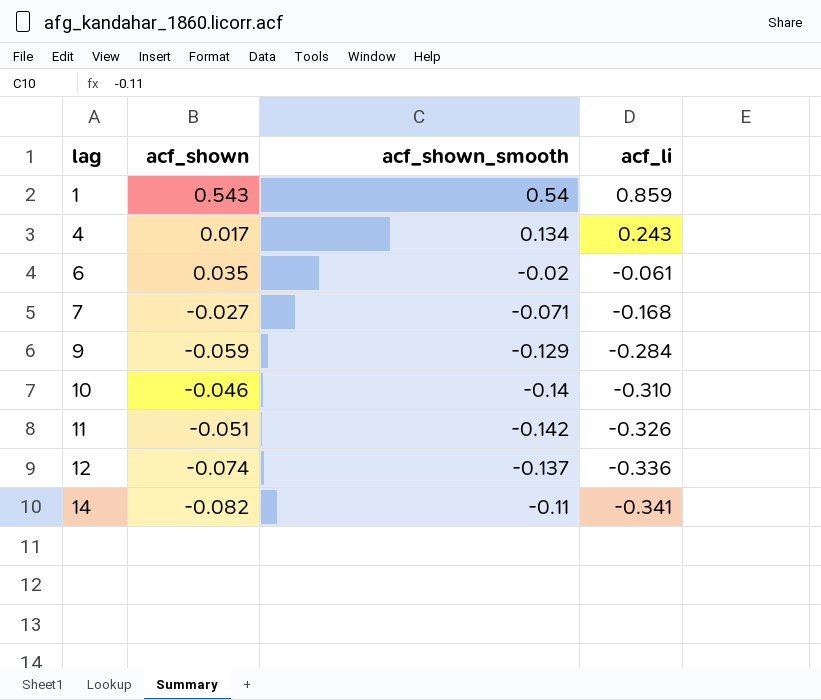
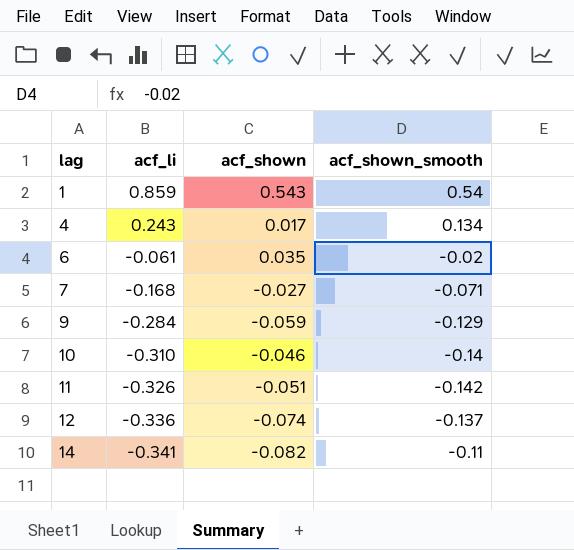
column acf_li | position: 4 -> 2

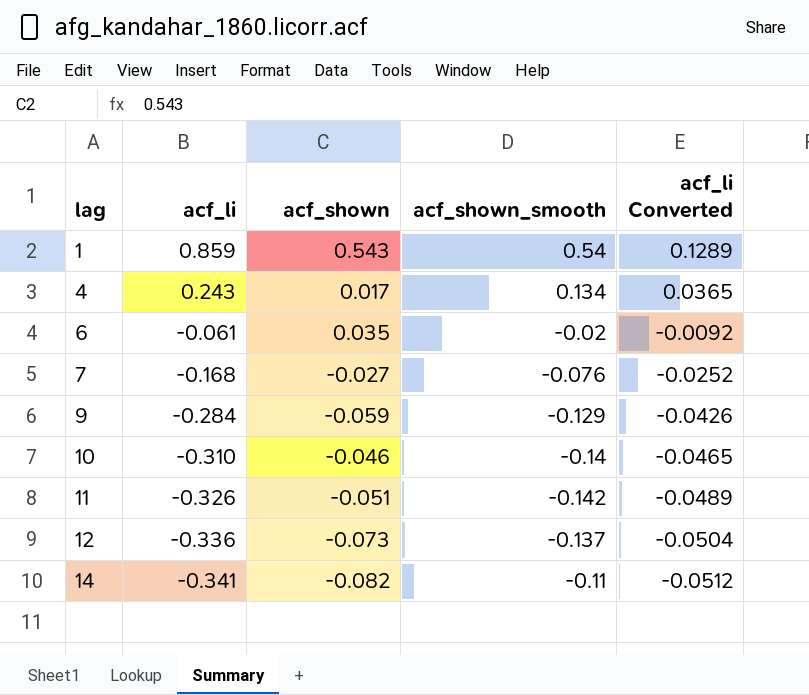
column acf_li Converted | formula: none -> [acf_li] * 0.15
7 | acf_shown_smooth: -0.071 -> -0.076
12 | acf_shown: -0.074 -> -0.073

